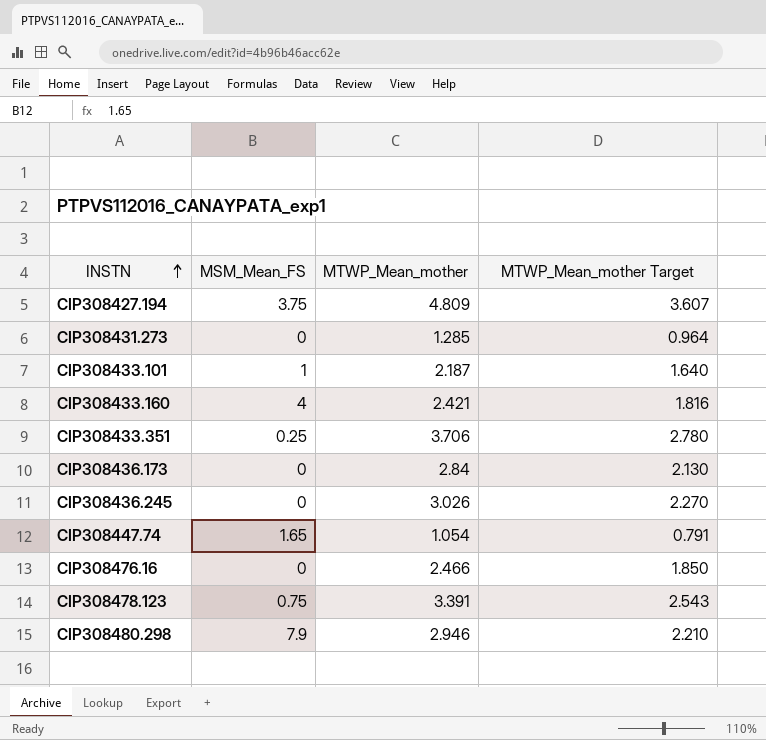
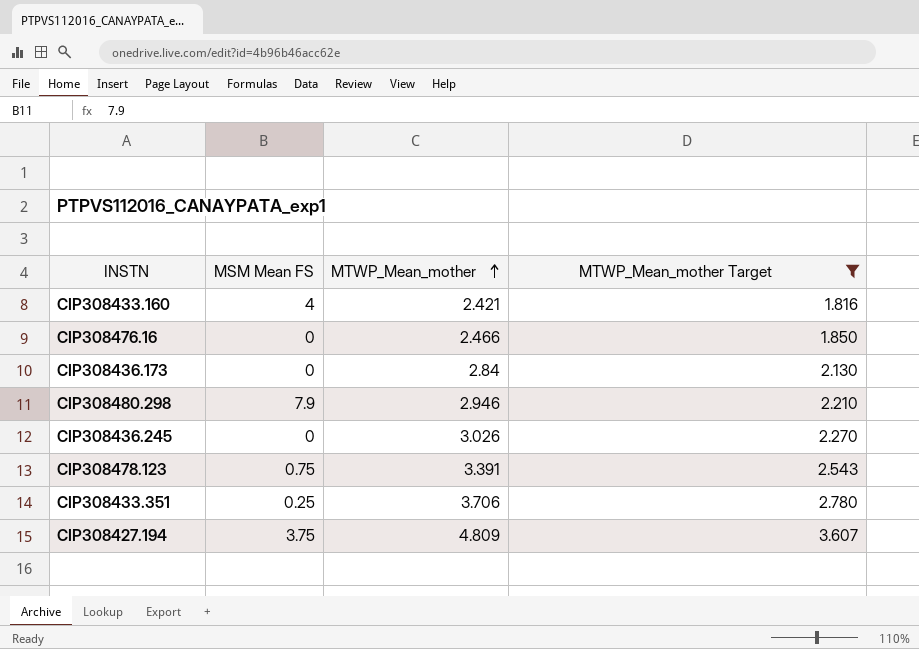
filter: none -> MTWP_Mean_mother Target >= 1.816
row order: INSTN ascending -> MTWP_Mean_mother ascending
column name: MSM_Mean_FS -> MSM Mean FS

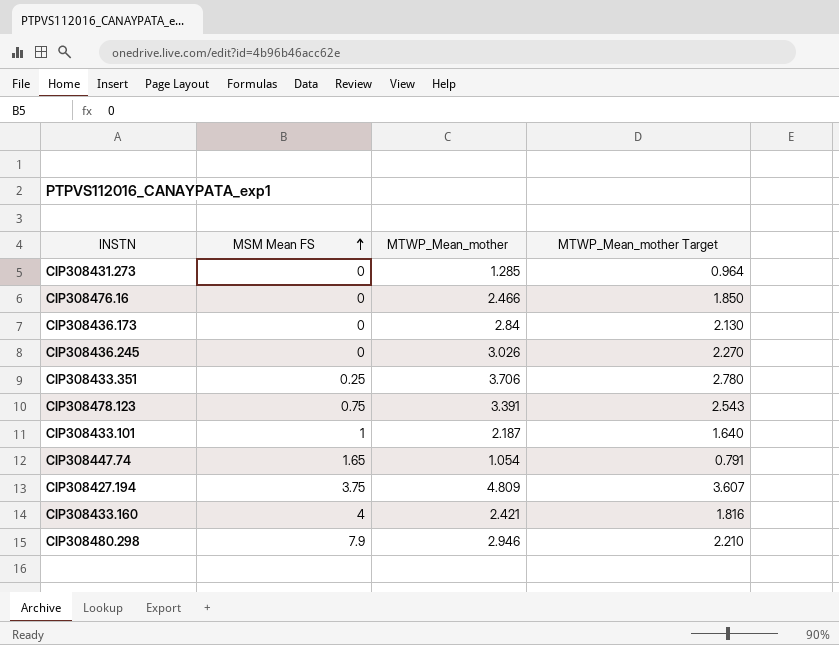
filter: MTWP_Mean_mother Target >= 1.816 -> none
row order: MTWP_Mean_mother ascending -> MSM Mean FS ascending

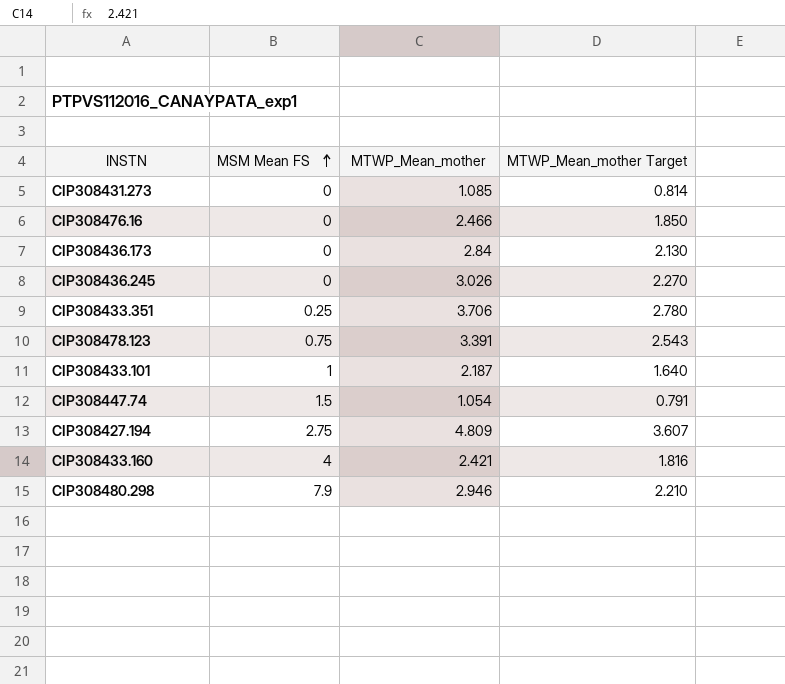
CIP308431.273 | MTWP_Mean_mother: 1.285 -> 1.085
CIP308431.273 | MTWP_Mean_mother Target: 0.964 -> 0.814
CIP308447.74 | MSM Mean FS: 1.65 -> 1.5
CIP308427.194 | MSM Mean FS: 3.75 -> 2.75

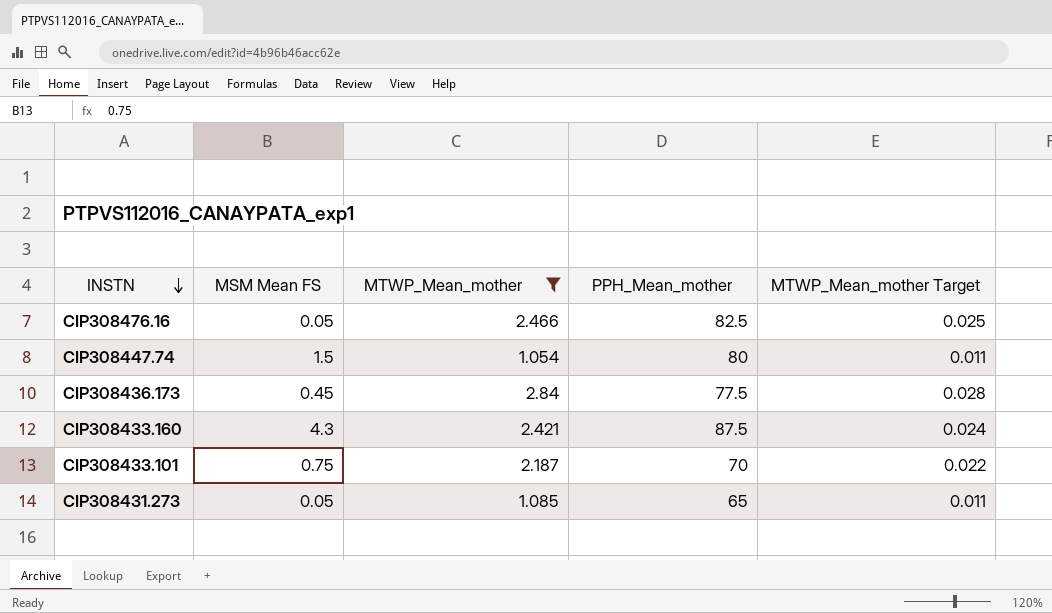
filter: none -> MTWP_Mean_mother <= 2.84
row order: MSM Mean FS ascending -> INSTN descending
column PPH_Mean_mother | position: none -> 4
column MTWP_Mean_mother Target | formula: [MTWP_Mean_mother] * 0.75 -> [MTWP_Mean_mother] * 0.01
CIP308476.16 | MSM Mean FS: 0 -> 0.05
CIP308436.173 | MSM Mean FS: 0 -> 0.45
CIP308433.160 | MSM Mean FS: 4 -> 4.3
CIP308433.101 | MSM Mean FS: 1 -> 0.75
CIP308431.273 | MSM Mean FS: 0 -> 0.05

